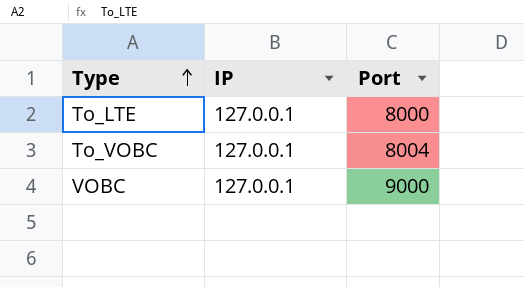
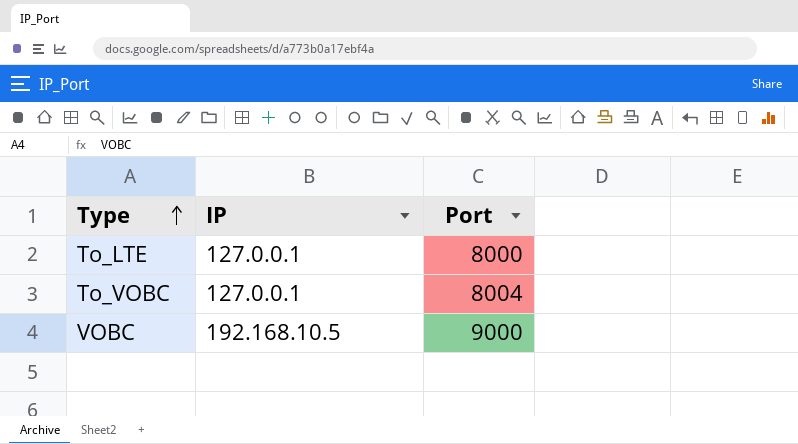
VOBC | IP: 127.0.0.1 -> 192.168.10.5

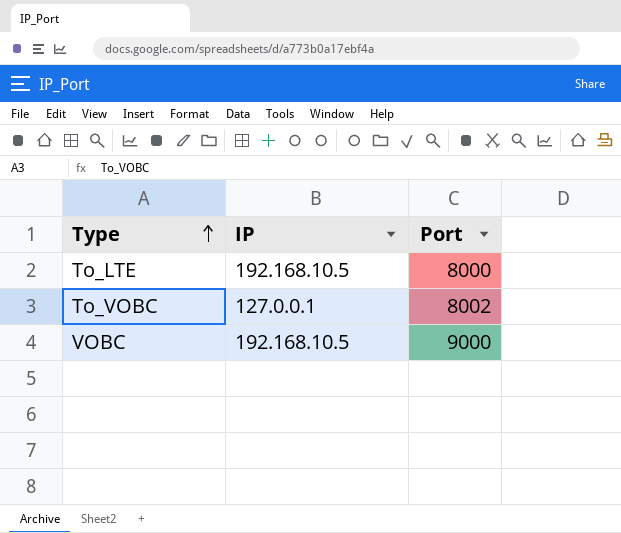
To_LTE | IP: 127.0.0.1 -> 192.168.10.5
To_VOBC | Port: 8004 -> 8002

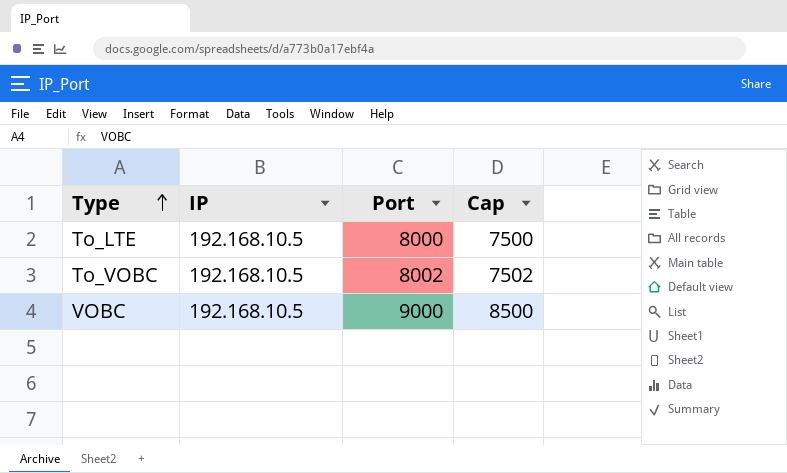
column Cap | formula: none -> [Port] - 500
To_VOBC | IP: 127.0.0.1 -> 192.168.10.5

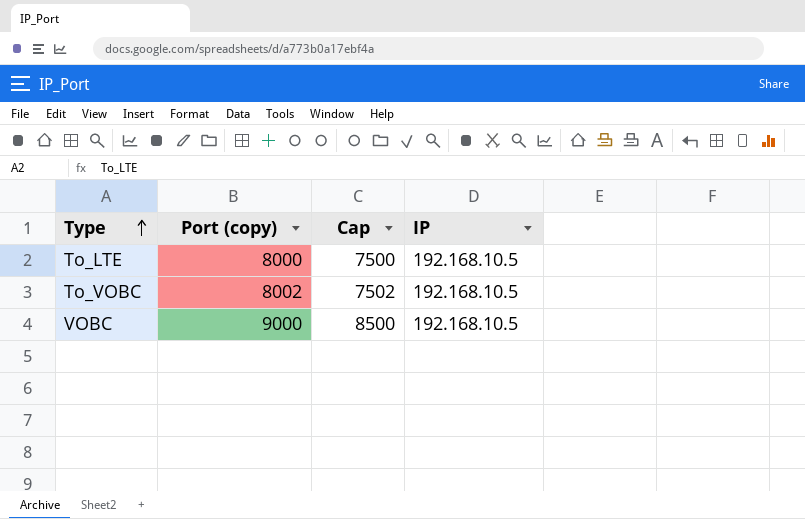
column name: Port -> Port (copy)
column IP | position: 2 -> 4

